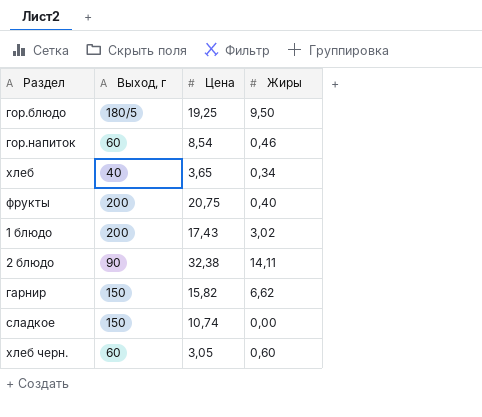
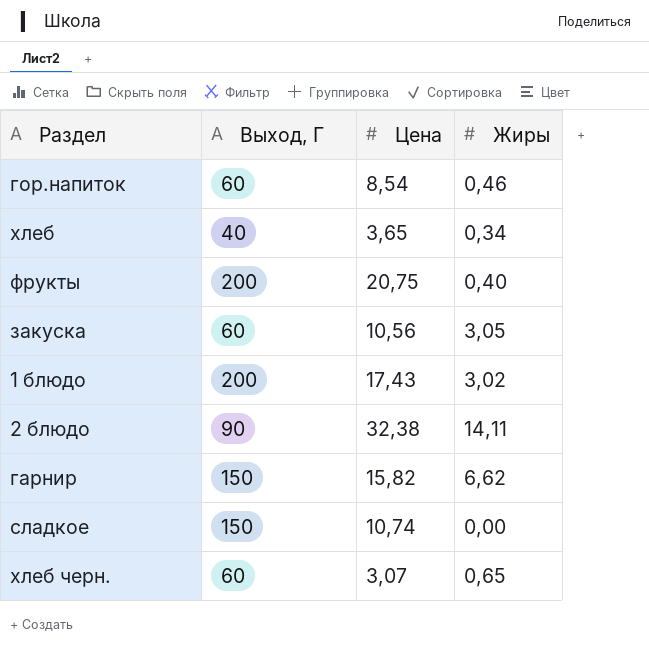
column name: Выход, г -> Выход, Г
row гор.блюдо: 180/5 | 19,25 | 9,50 -> none
row закуска: none -> 60 | 10,56 | 3,05
хлеб черн. | Цена: 3,05 -> 3,07
хлеб черн. | Жиры: 0,60 -> 0,65

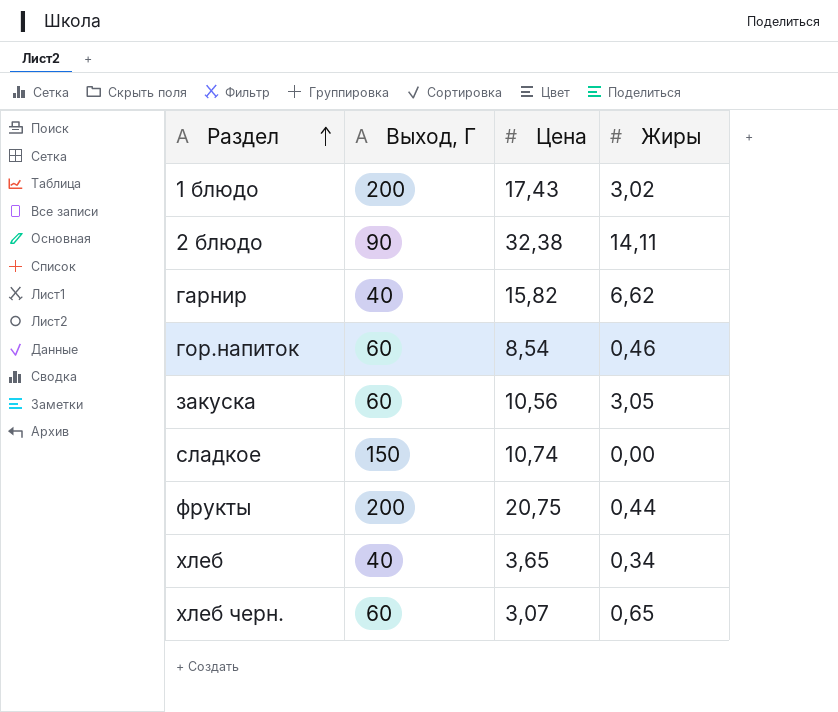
row order: none -> Раздел ascending
гарнир | Выход, Г: 150 -> 40
фрукты | Жиры: 0,40 -> 0,44

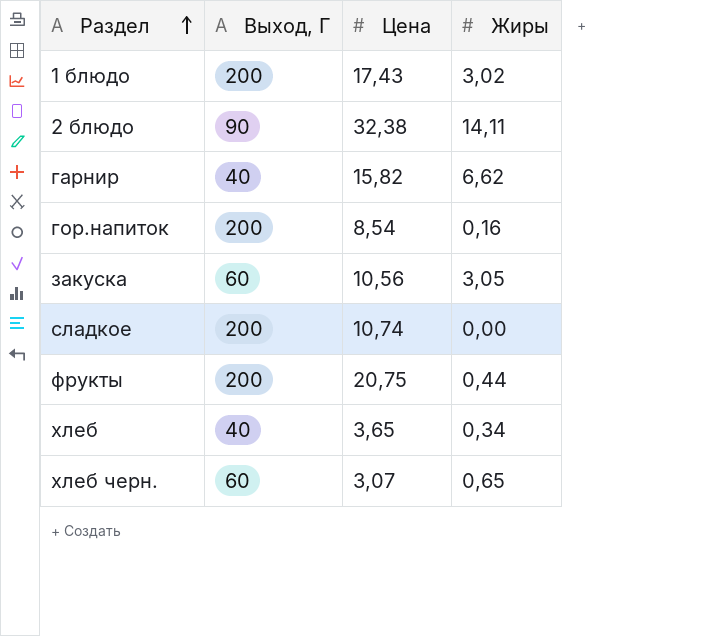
гор.напиток | Выход, Г: 60 -> 200
гор.напиток | Жиры: 0,46 -> 0,16
сладкое | Выход, Г: 150 -> 200

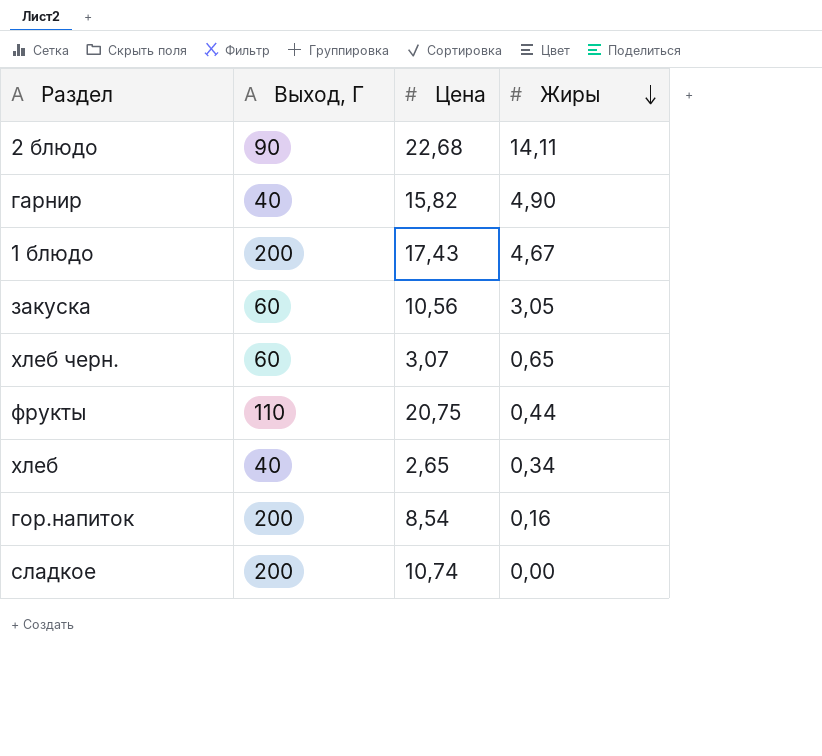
row order: Раздел ascending -> Жиры descending
2 блюдо | Цена: 32,38 -> 22,68
гарнир | Жиры: 6,62 -> 4,90
1 блюдо | Жиры: 3,02 -> 4,67
фрукты | Выход, Г: 200 -> 110
хлеб | Цена: 3,65 -> 2,65

